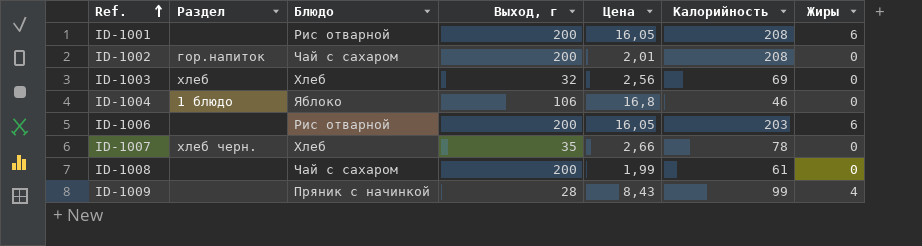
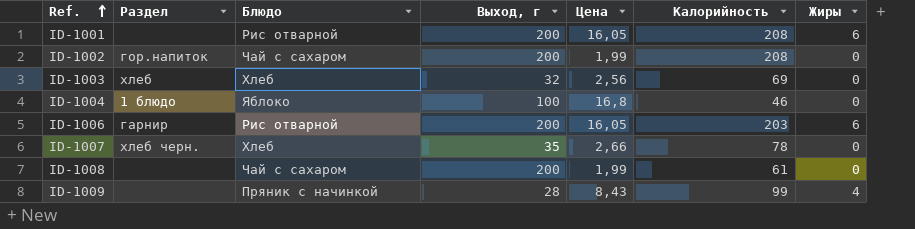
ID-1002 | Цена: 2,01 -> 1,99
ID-1004 | Выход, г: 106 -> 100
ID-1006 | Раздел: none -> гарнир

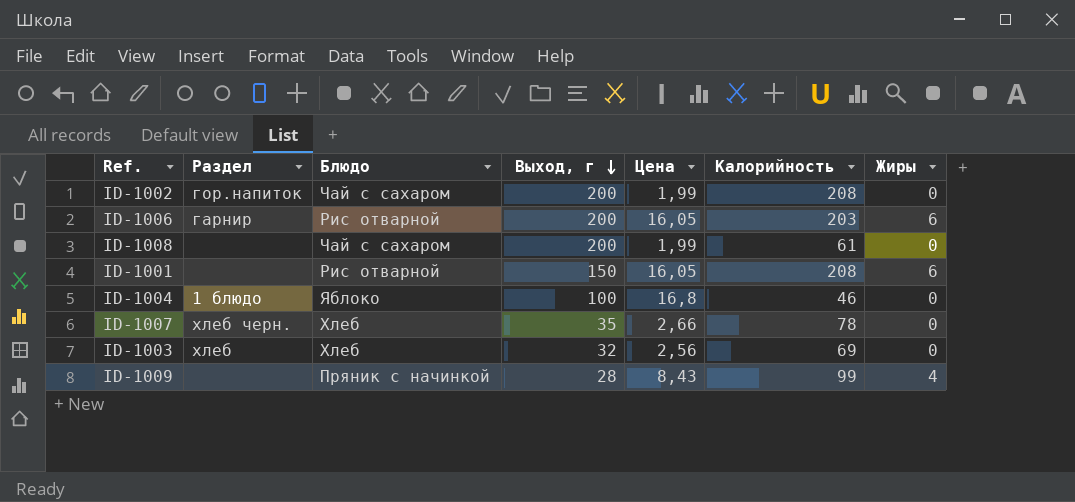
row order: Ref. ascending -> Выход, г descending
ID-1001 | Выход, г: 200 -> 150

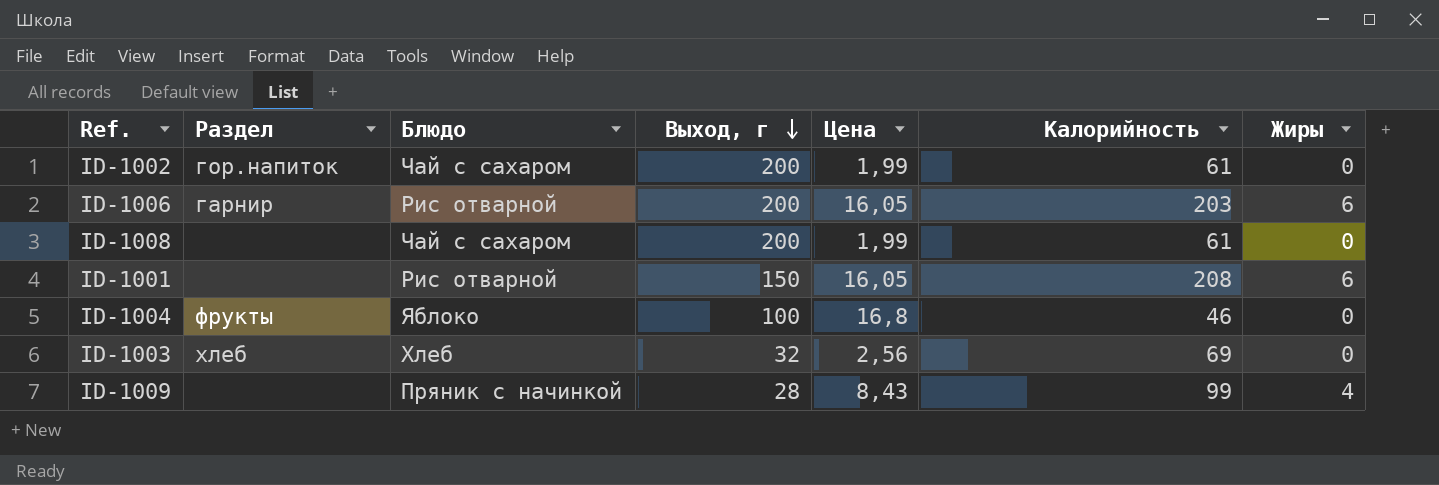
row ID-1007: хлеб черн. | Хлеб | 35 | 2,66 | 78 | 0 -> none
ID-1002 | Калорийность: 208 -> 61
ID-1004 | Раздел: 1 блюдо -> фрукты

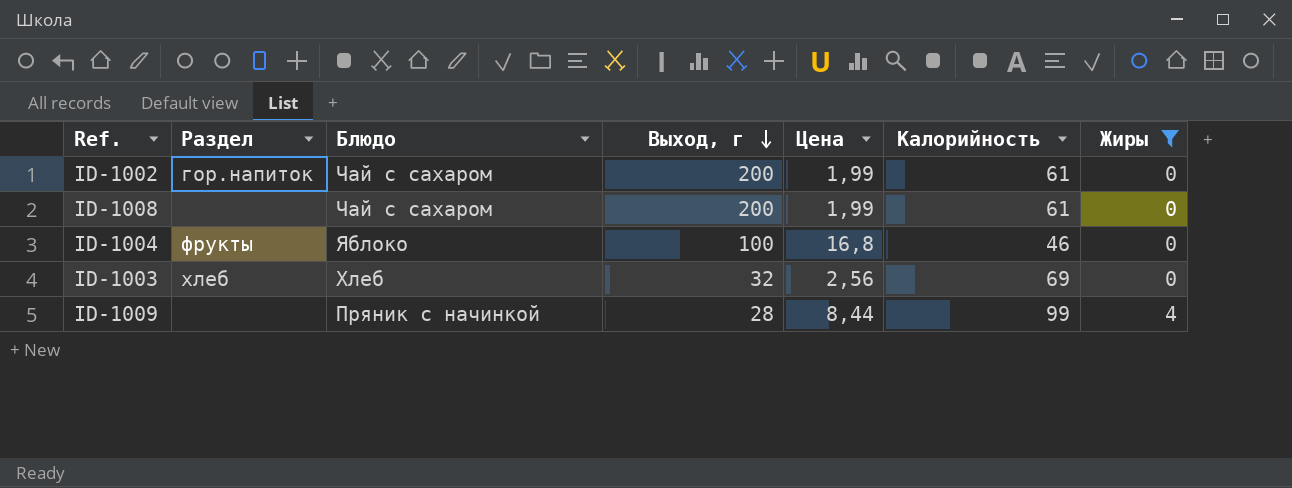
filter: none -> Жиры != 6
ID-1009 | Цена: 8,43 -> 8,44

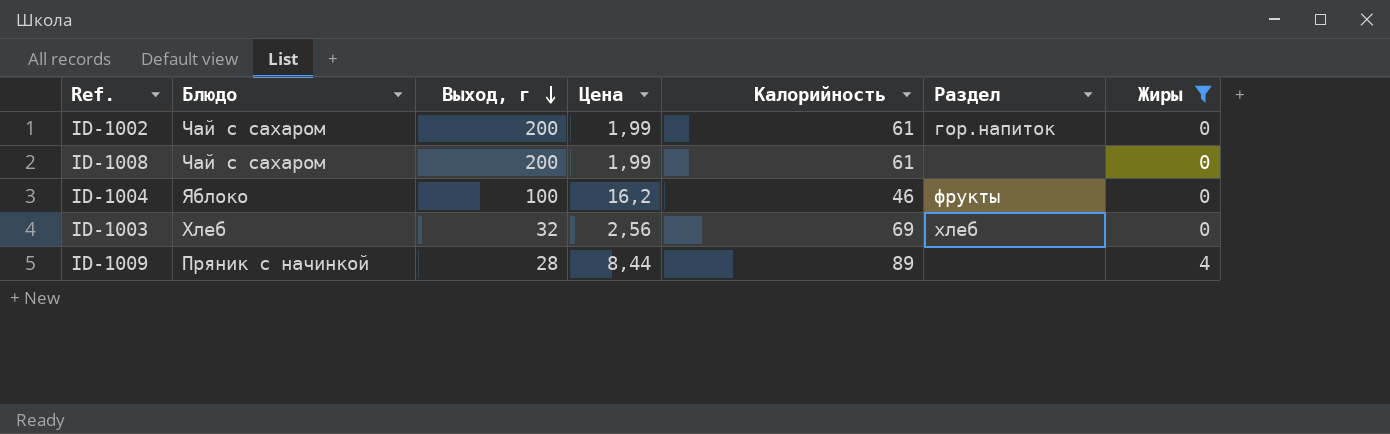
column Раздел | position: 2 -> 6
ID-1004 | Цена: 16,8 -> 16,2
ID-1009 | Калорийность: 99 -> 89

